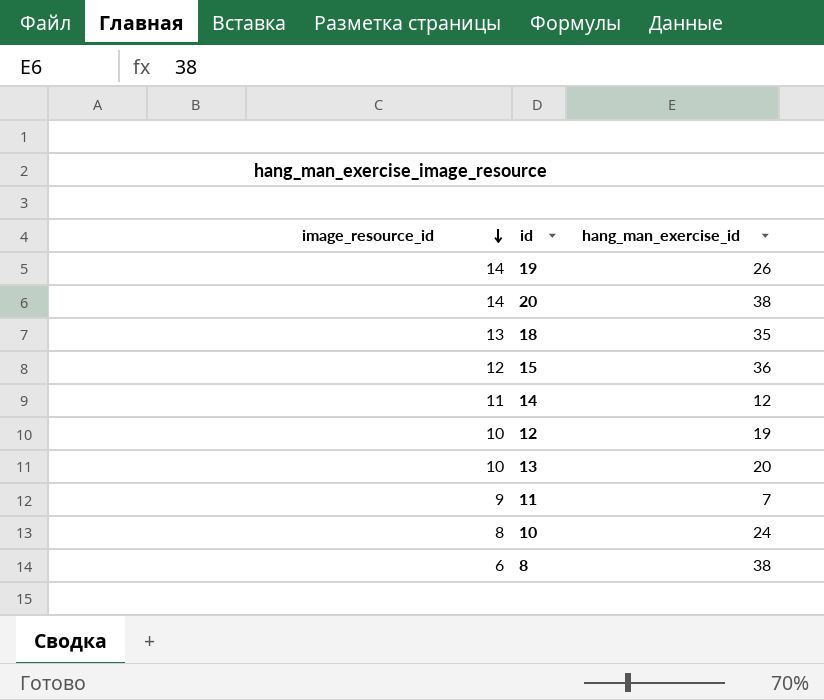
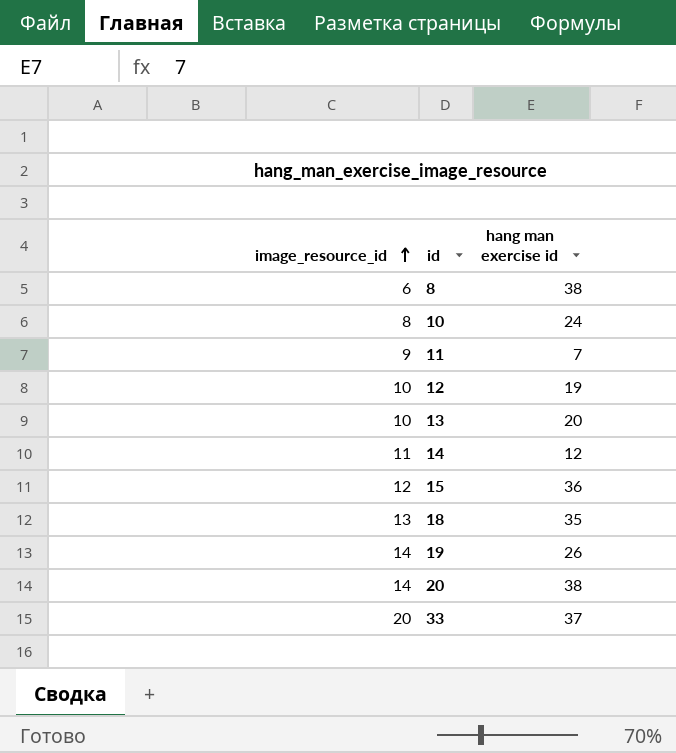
row order: image_resource_id descending -> image_resource_id ascending
column name: hang_man_exercise_id -> hang man exercise id
row 33: none -> 20 | 37

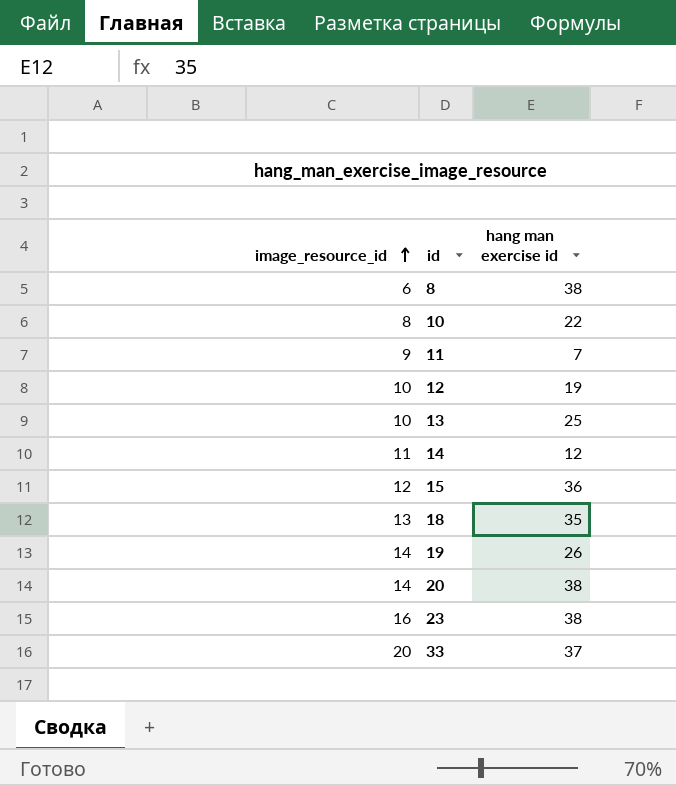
10 | hang man exercise id: 24 -> 22
13 | hang man exercise id: 20 -> 25
row 23: none -> 16 | 38

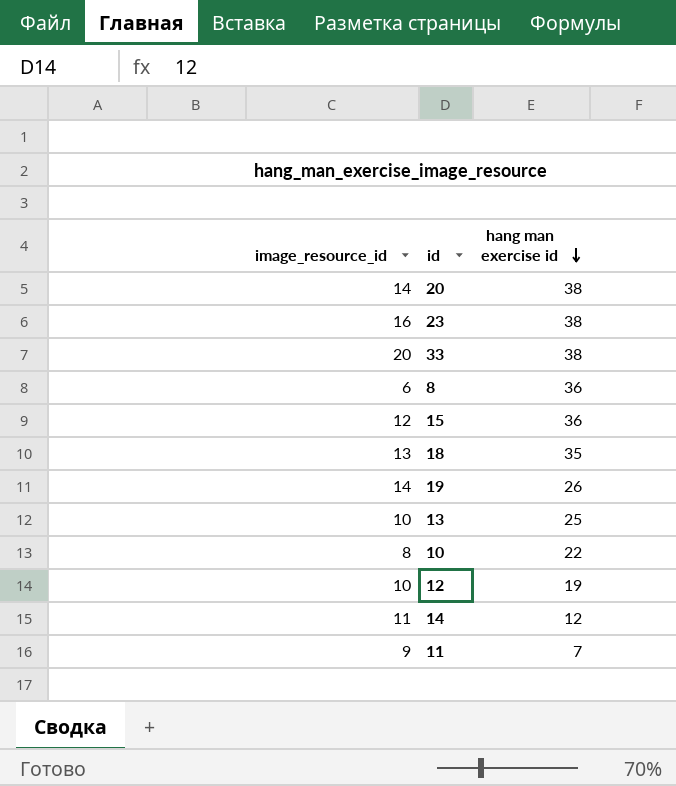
row order: image_resource_id ascending -> hang man exercise id descending
33 | hang man exercise id: 37 -> 38
8 | hang man exercise id: 38 -> 36

